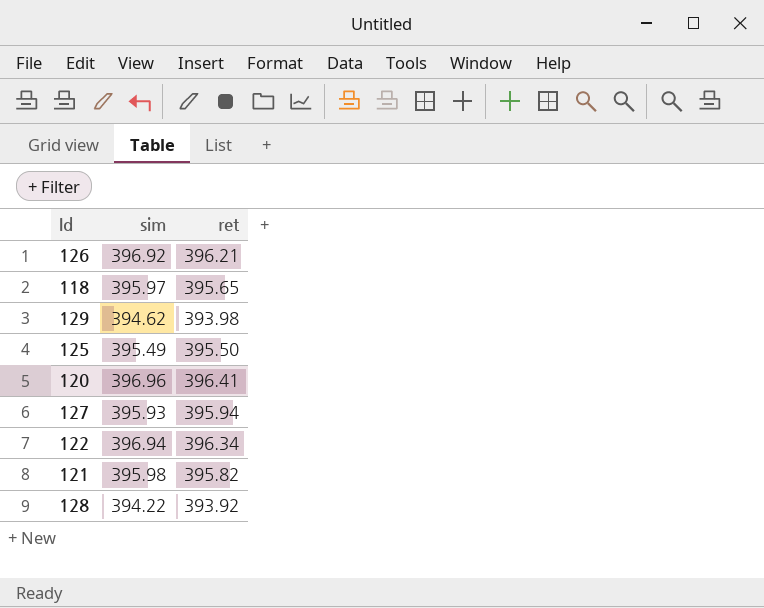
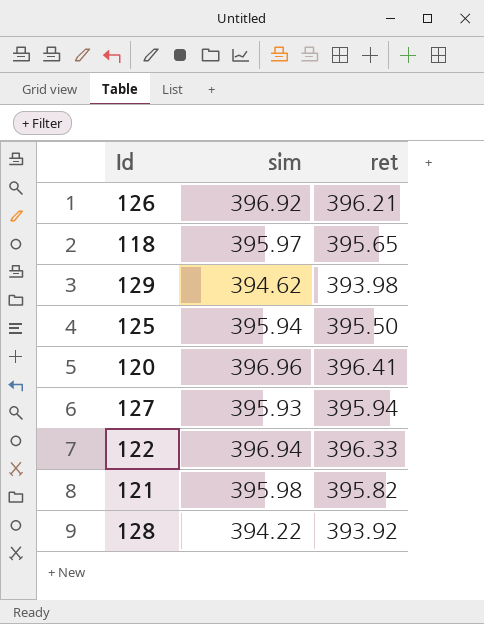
125 | sim: 395.49 -> 395.94
122 | ret: 396.34 -> 396.33

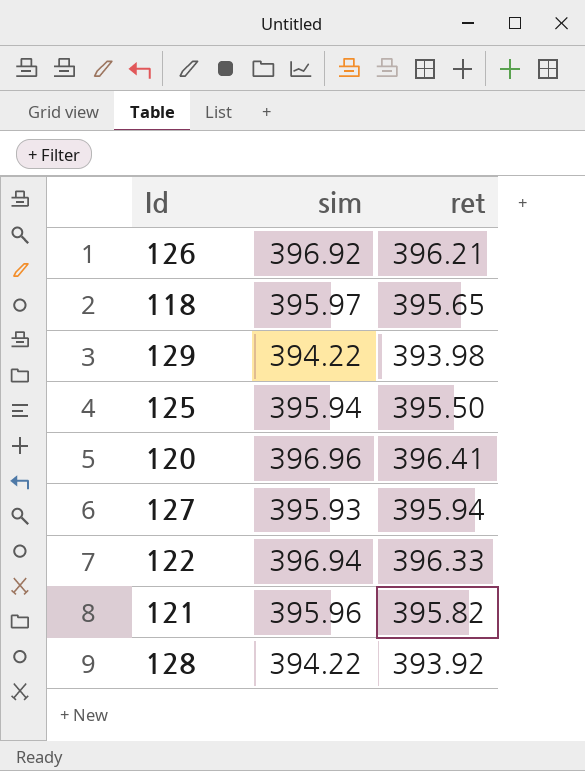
129 | sim: 394.62 -> 394.22
121 | sim: 395.98 -> 395.96

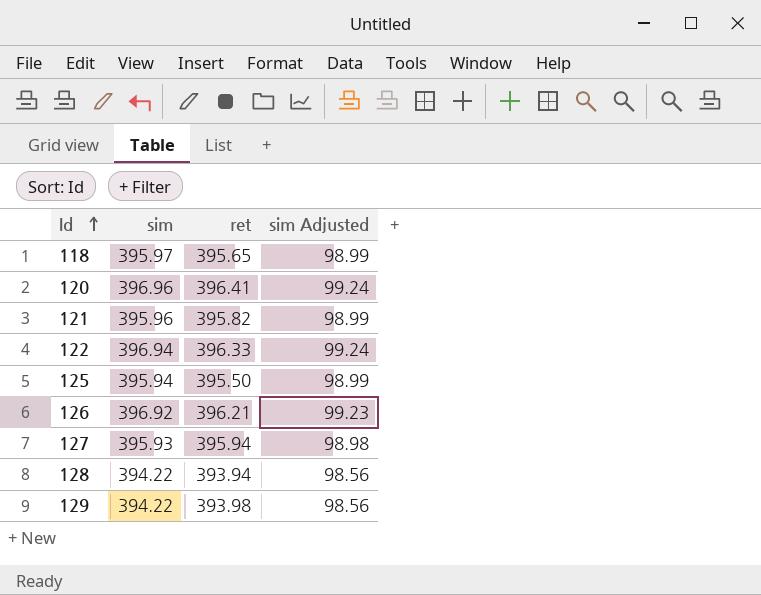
row order: none -> Id ascending
column sim Adjusted | formula: none -> [sim] * 0.25
128 | ret: 393.92 -> 393.94

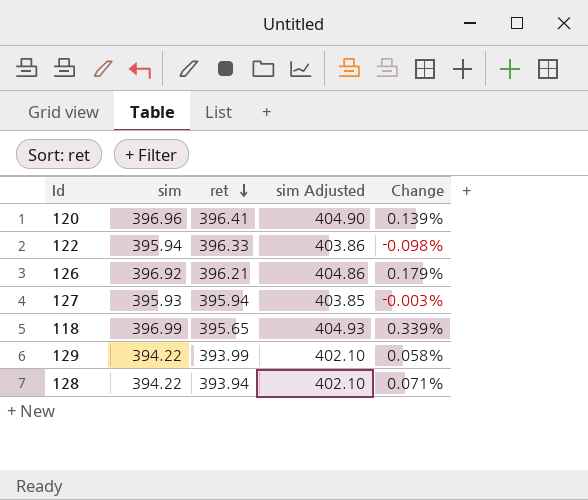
row order: Id ascending -> ret descending
column sim Adjusted | formula: [sim] * 0.25 -> [sim] * 1.02
column Change | formula: none -> ([sim] - [ret]) / [ret]
row 121: 395.96 | 395.82 | 98.99 -> none
row 125: 395.94 | 395.50 | 98.99 -> none
122 | sim: 396.94 -> 395.94
118 | sim: 395.97 -> 396.99
129 | ret: 393.98 -> 393.99

